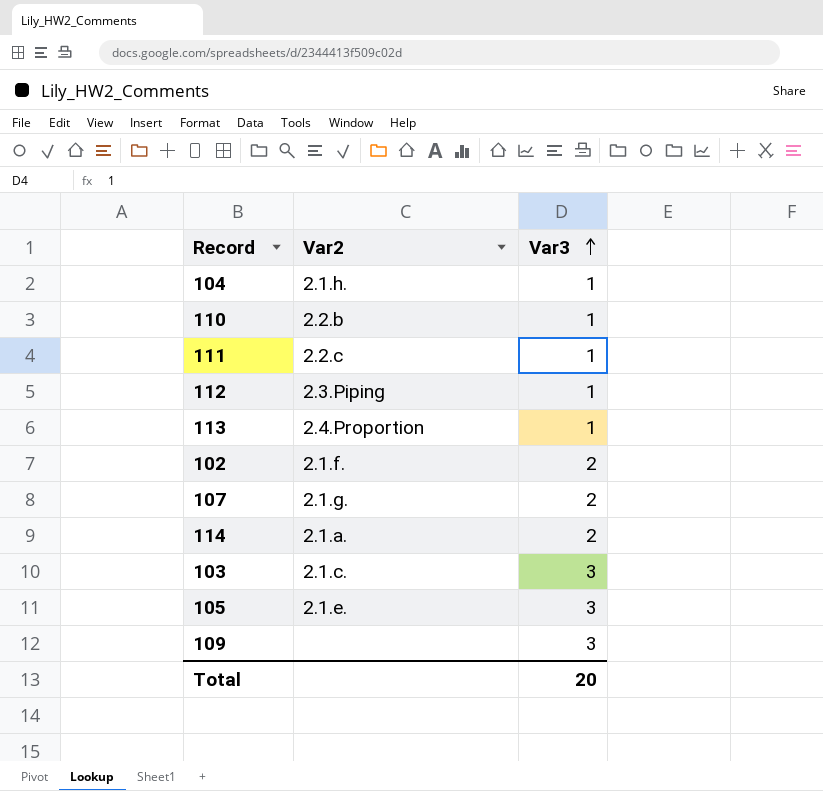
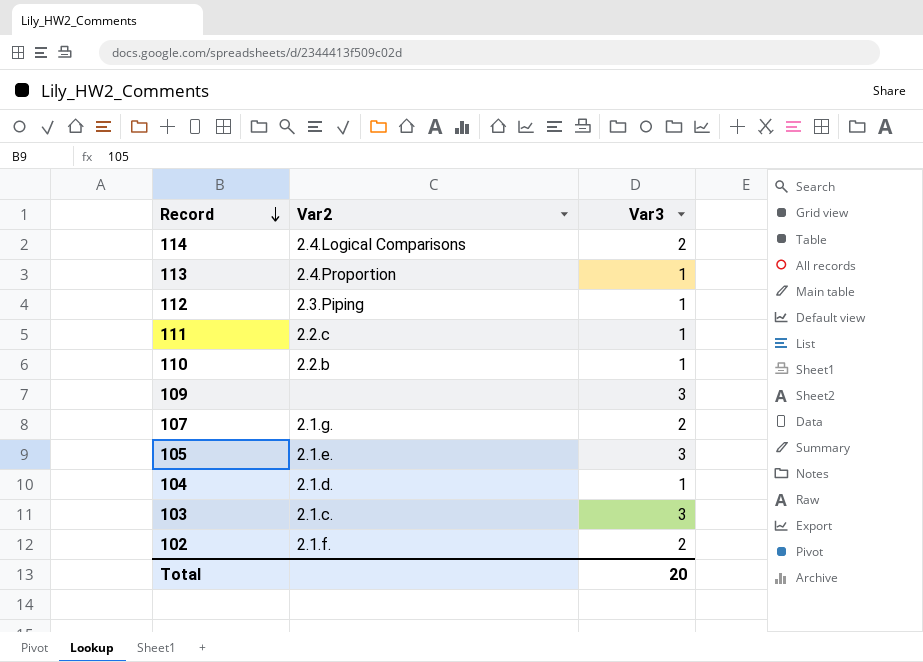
row order: Var3 ascending -> Record descending
114 | Var2: 2.1.a. -> 2.4.Logical Comparisons
104 | Var2: 2.1.h. -> 2.1.d.

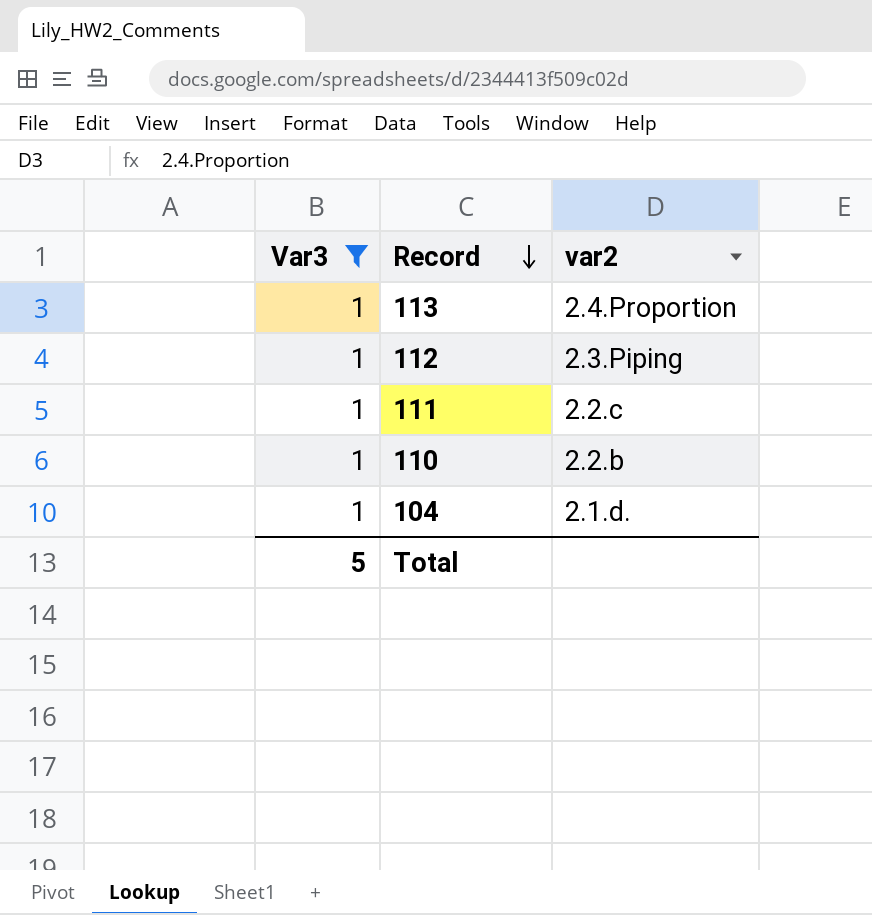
filter: none -> Var3 = 1
column Var3 | position: 3 -> 1
column name: Var2 -> var2
Total | Var3: 20 -> 5

